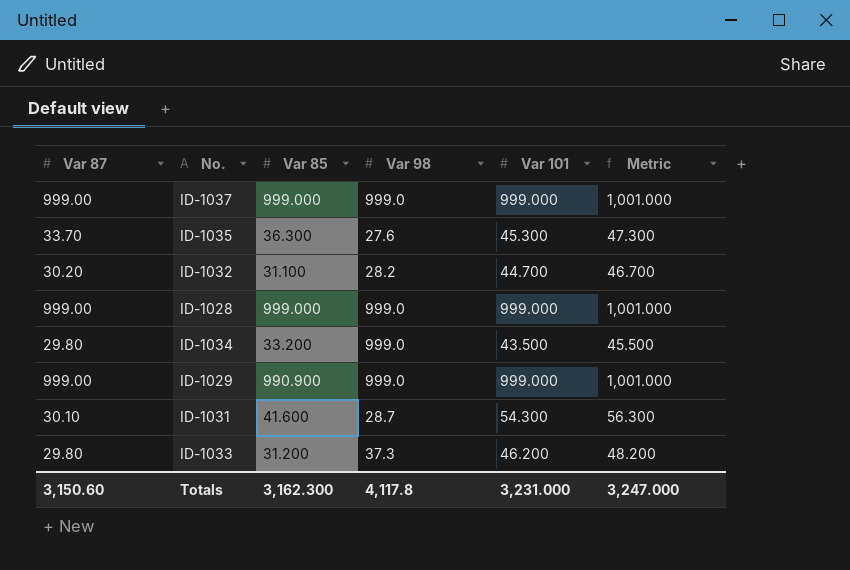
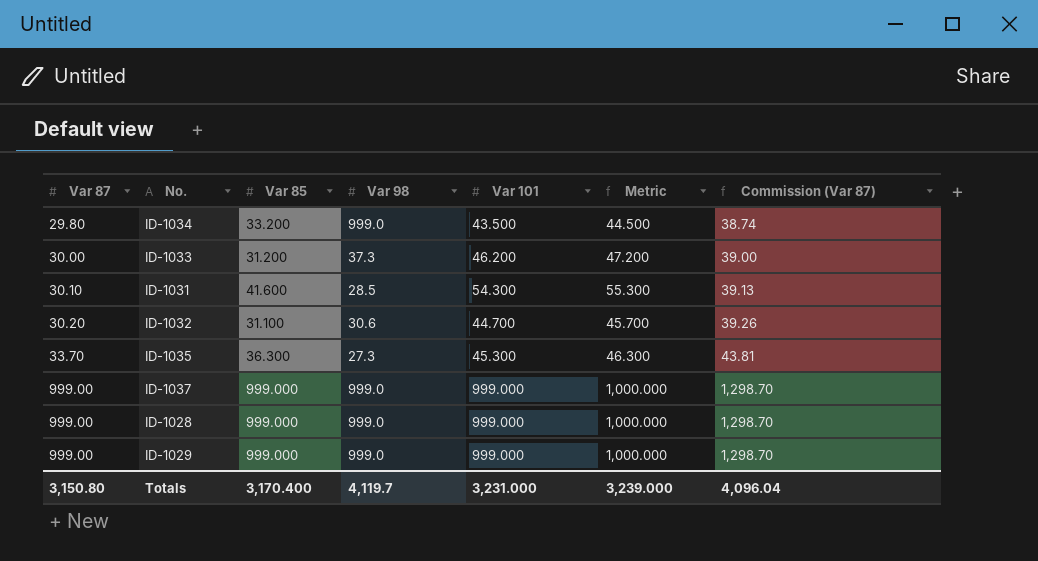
row order: none -> Var 87 ascending
column Metric | formula: [Var 101] + 2 -> [Var 101] + 1
column Commission (Var 87) | formula: none -> [Var 87] * 1.3
ID-1033 | Var 87: 29.80 -> 30.00
ID-1031 | Var 98: 28.7 -> 28.5
ID-1032 | Var 98: 28.2 -> 30.6
ID-1035 | Var 98: 27.6 -> 27.3
ID-1029 | Var 85: 990.900 -> 999.000
Totals | Var 87: 3,150.60 -> 3,150.80
Totals | Var 85: 3,162.300 -> 3,170.400
Totals | Var 98: 4,117.8 -> 4,119.7
Totals | Metric: 3,247.000 -> 3,239.000

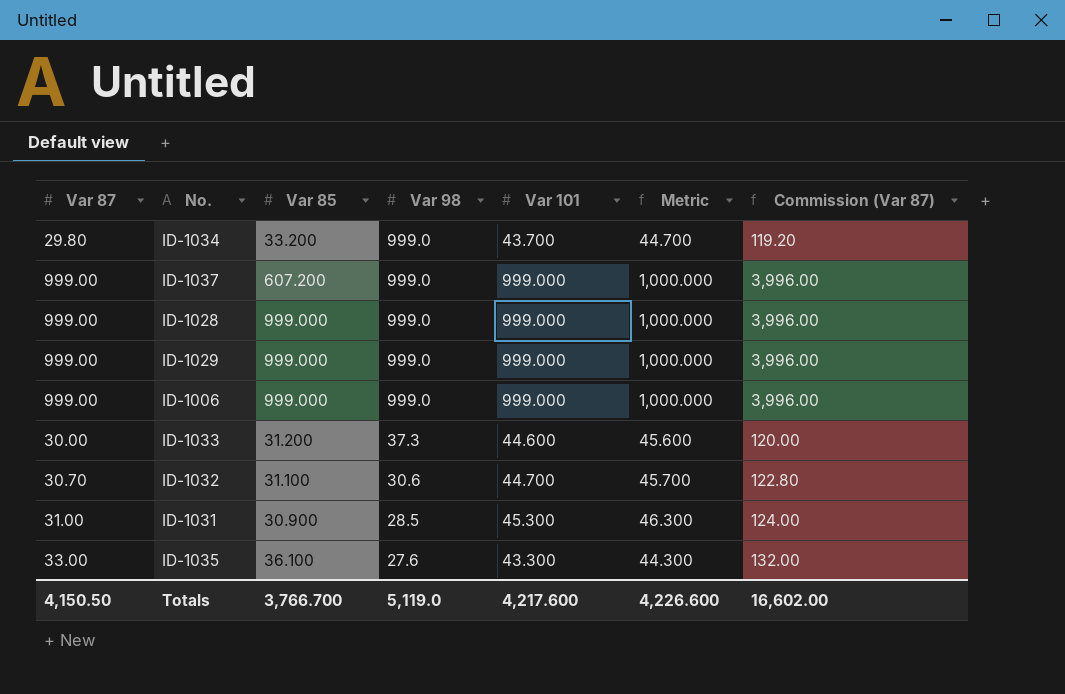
row order: Var 87 ascending -> Var 98 descending
column Commission (Var 87) | formula: [Var 87] * 1.3 -> [Var 87] * 4
ID-1034 | Var 101: 43.500 -> 43.700
ID-1034 | Metric: 44.500 -> 44.700
ID-1037 | Var 85: 999.000 -> 607.200
row ID-1006: none -> 999.00 | 999.000 | 999.0 | 999.000 | 1,000.000 | 3,996.00
ID-1033 | Var 101: 46.200 -> 44.600
ID-1033 | Metric: 47.200 -> 45.600
ID-1032 | Var 87: 30.20 -> 30.70
ID-1031 | Var 87: 30.10 -> 31.00
ID-1031 | Var 85: 41.600 -> 30.900
ID-1031 | Var 101: 54.300 -> 45.300
ID-1031 | Metric: 55.300 -> 46.300
ID-1035 | Var 87: 33.70 -> 33.00
ID-1035 | Var 85: 36.300 -> 36.100
ID-1035 | Var 98: 27.3 -> 27.6
ID-1035 | Var 101: 45.300 -> 43.300
ID-1035 | Metric: 46.300 -> 44.300
Totals | Var 87: 3,150.80 -> 4,150.50
Totals | Var 85: 3,170.400 -> 3,766.700
Totals | Var 98: 4,119.7 -> 5,119.0
Totals | Var 101: 3,231.000 -> 4,217.600
Totals | Metric: 3,239.000 -> 4,226.600
Totals | Commission (Var 87): 4,096.04 -> 16,602.00

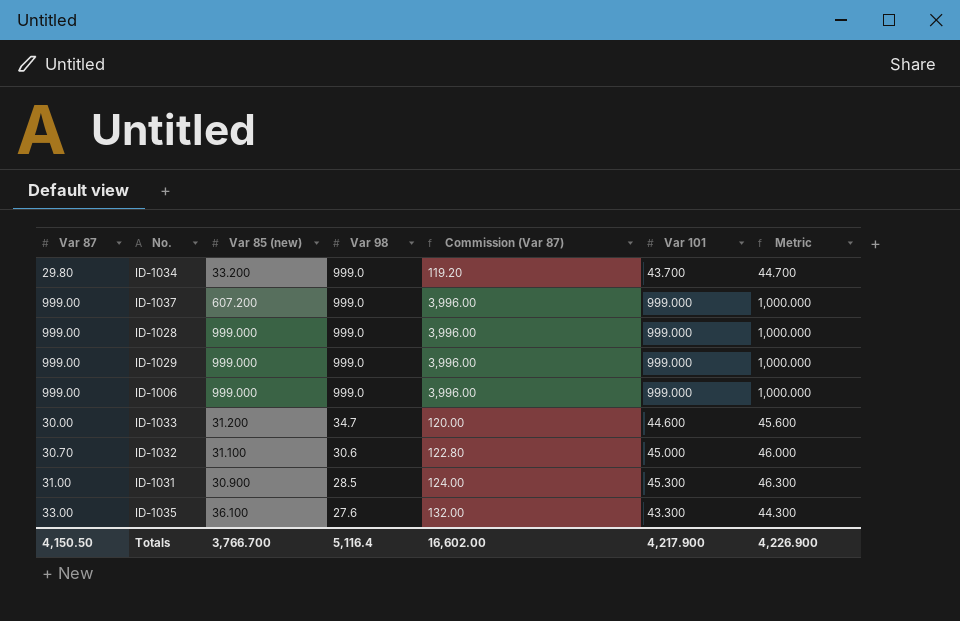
column name: Var 85 -> Var 85 (new)
column Commission (Var 87) | position: 7 -> 5
ID-1033 | Var 98: 37.3 -> 34.7
ID-1032 | Var 101: 44.700 -> 45.000
ID-1032 | Metric: 45.700 -> 46.000
Totals | Var 98: 5,119.0 -> 5,116.4
Totals | Var 101: 4,217.600 -> 4,217.900
Totals | Metric: 4,226.600 -> 4,226.900

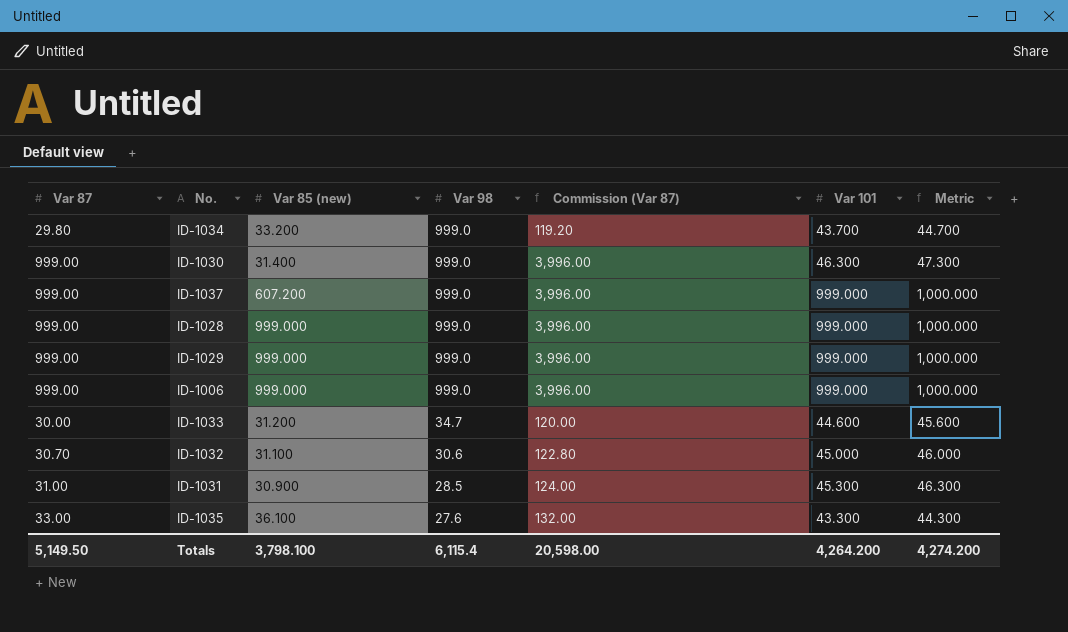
row ID-1030: none -> 999.00 | 31.400 | 999.0 | 3,996.00 | 46.300 | 47.300
Totals | Var 87: 4,150.50 -> 5,149.50
Totals | Var 85 (new): 3,766.700 -> 3,798.100
Totals | Var 98: 5,116.4 -> 6,115.4
Totals | Commission (Var 87): 16,602.00 -> 20,598.00
Totals | Var 101: 4,217.900 -> 4,264.200
Totals | Metric: 4,226.900 -> 4,274.200

